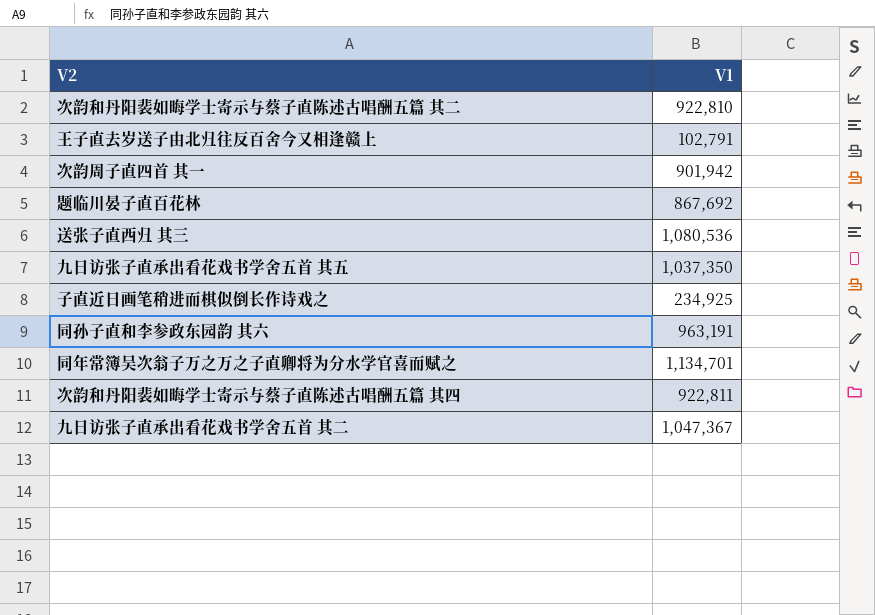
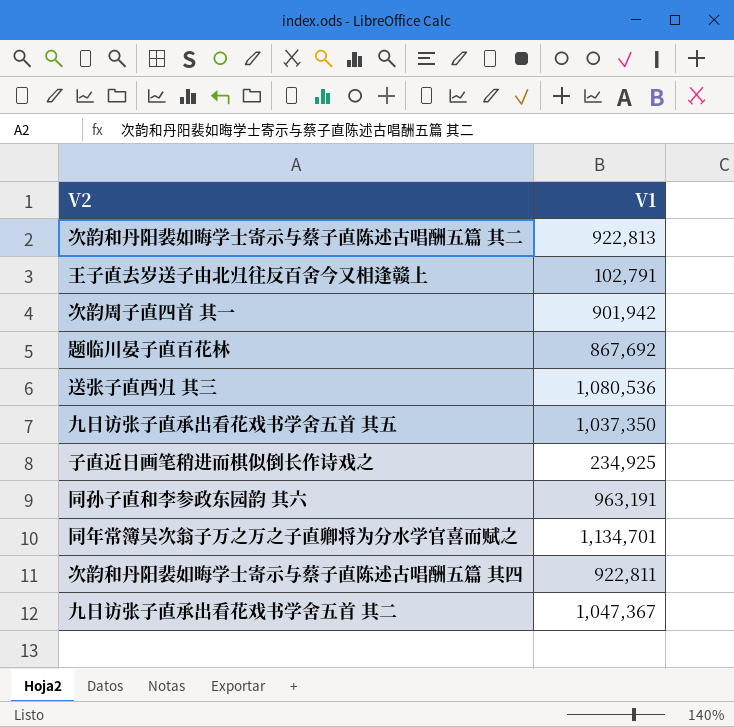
次韵和丹阳裴如晦学士寄示与蔡子直陈述古唱酬五篇 其二 | V1: 922,810 -> 922,813

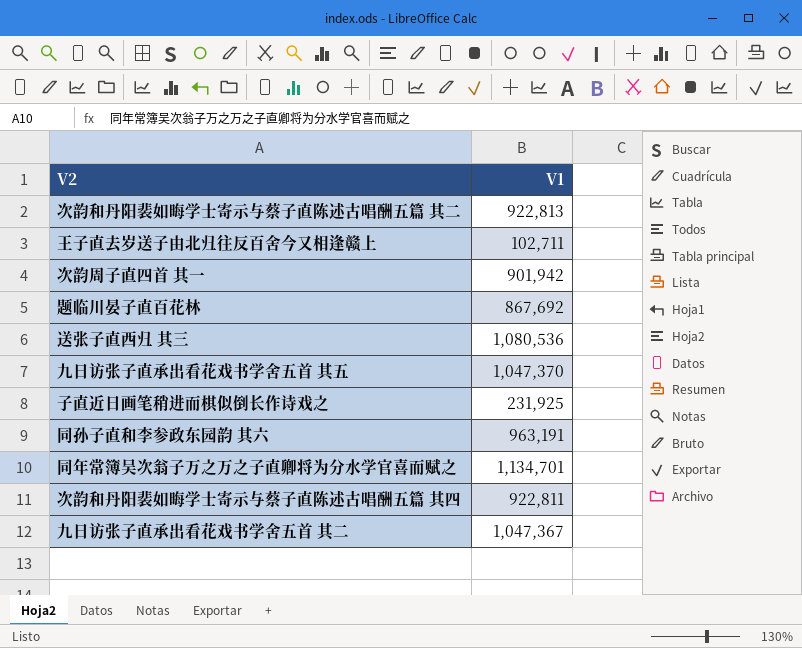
王子直去岁送子由北归往反百舍今又相逢赣上 | V1: 102,791 -> 102,711
九日访张子直承出看花戏书学舍五首 其五 | V1: 1,037,350 -> 1,047,370
子直近日画笔稍进而棋似倒长作诗戏之 | V1: 234,925 -> 231,925

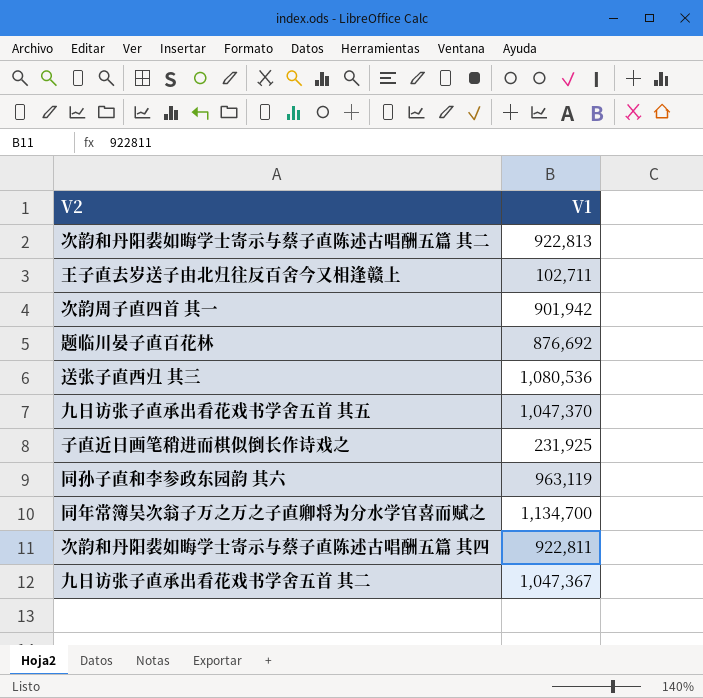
题临川晏子直百花林 | V1: 867,692 -> 876,692
同孙子直和李参政东园韵 其六 | V1: 963,191 -> 963,119
同年常簿吴次翁子万之万之子直卿将为分水学官喜而赋之 | V1: 1,134,701 -> 1,134,700

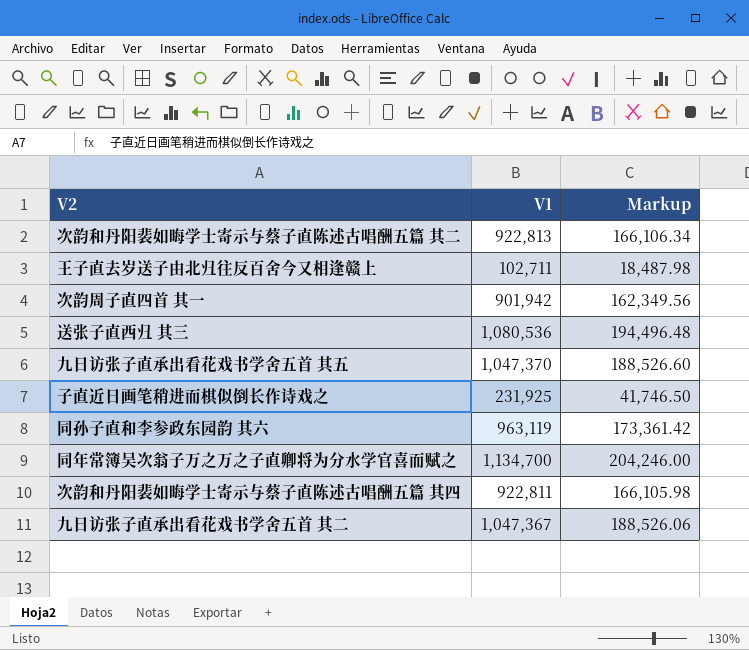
column Markup | formula: none -> [V1] * 0.18
row 题临川晏子直百花林: 876,692 -> none

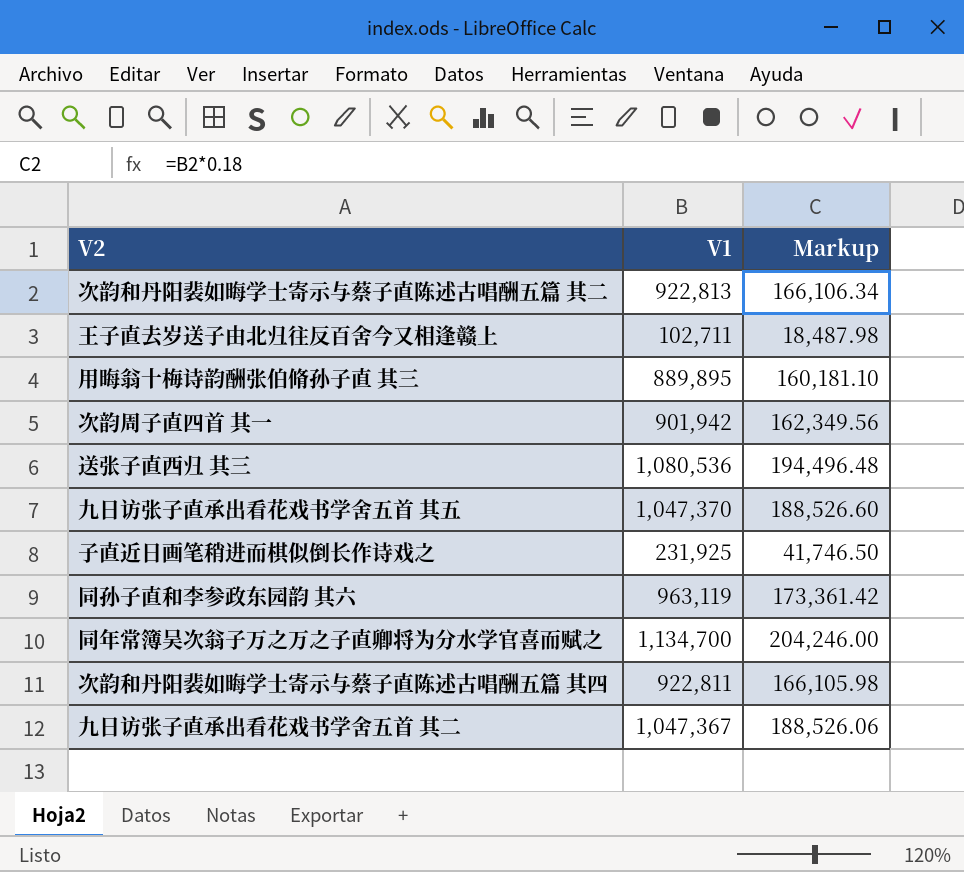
row 用晦翁十梅诗韵酬张伯脩孙子直 其三: none -> 889,895 | 160,181.10

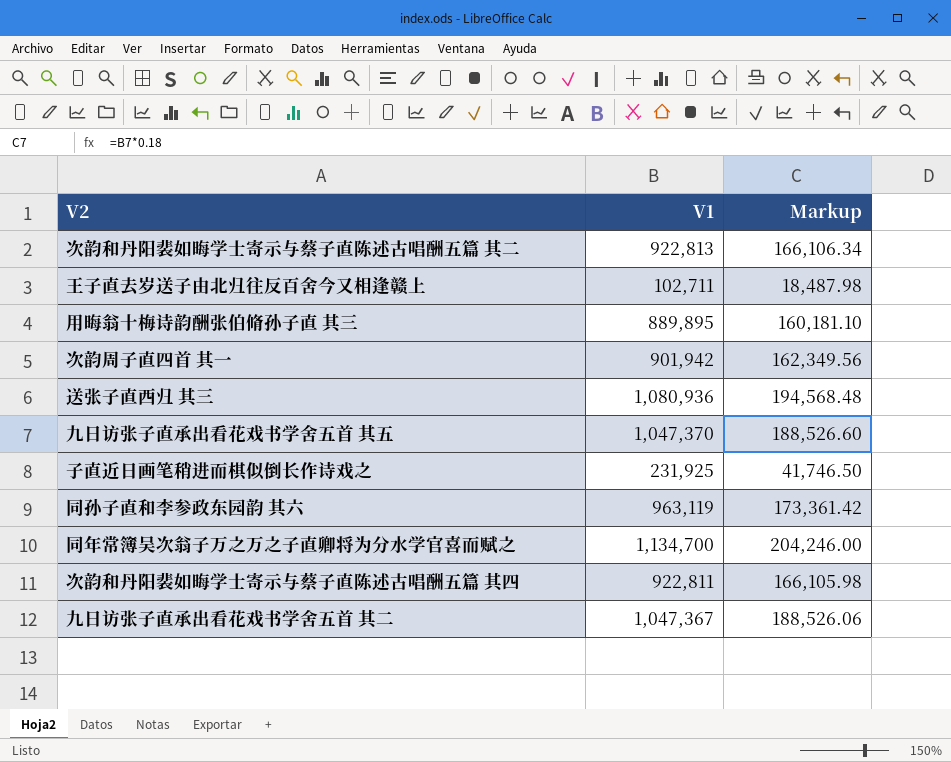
送张子直西归 其三 | V1: 1,080,536 -> 1,080,936
送张子直西归 其三 | Markup: 194,496.48 -> 194,568.48

